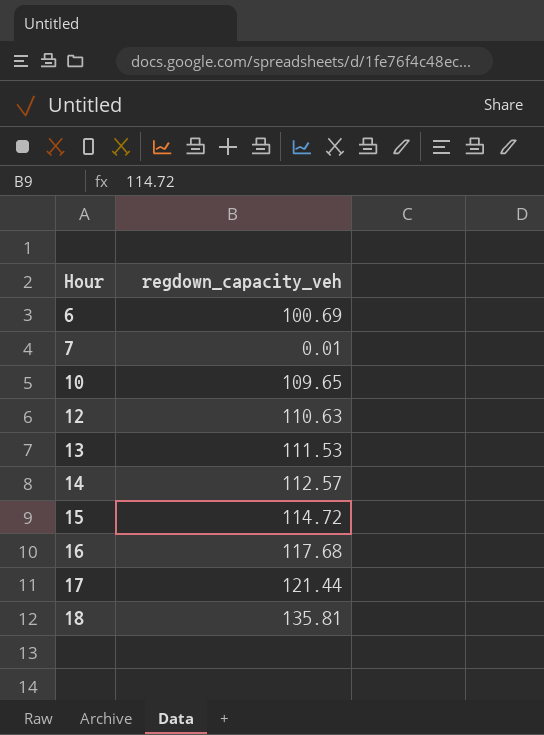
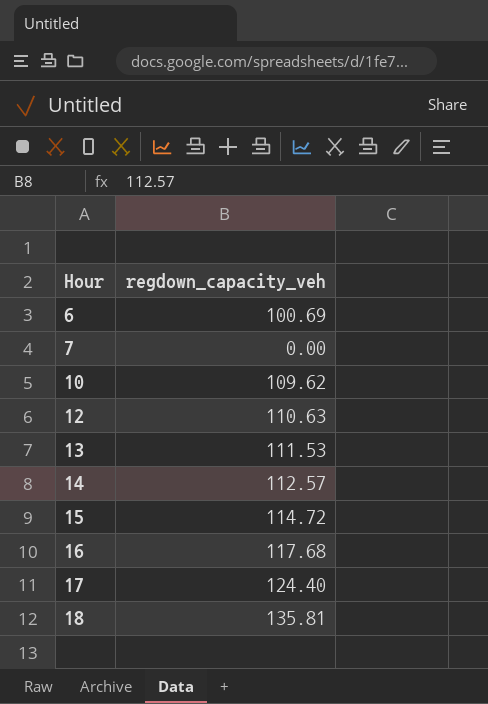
7 | regdown_capacity_veh: 0.01 -> 0.00
10 | regdown_capacity_veh: 109.65 -> 109.62
17 | regdown_capacity_veh: 121.44 -> 124.40

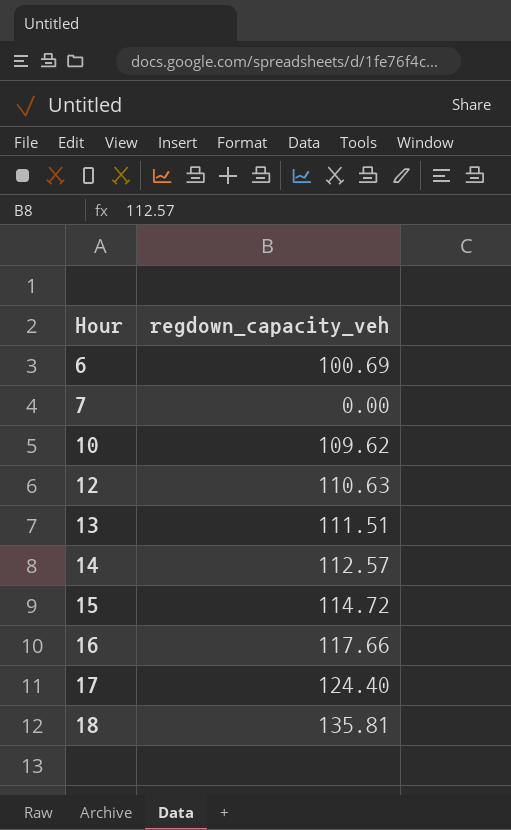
13 | regdown_capacity_veh: 111.53 -> 111.51
16 | regdown_capacity_veh: 117.68 -> 117.66

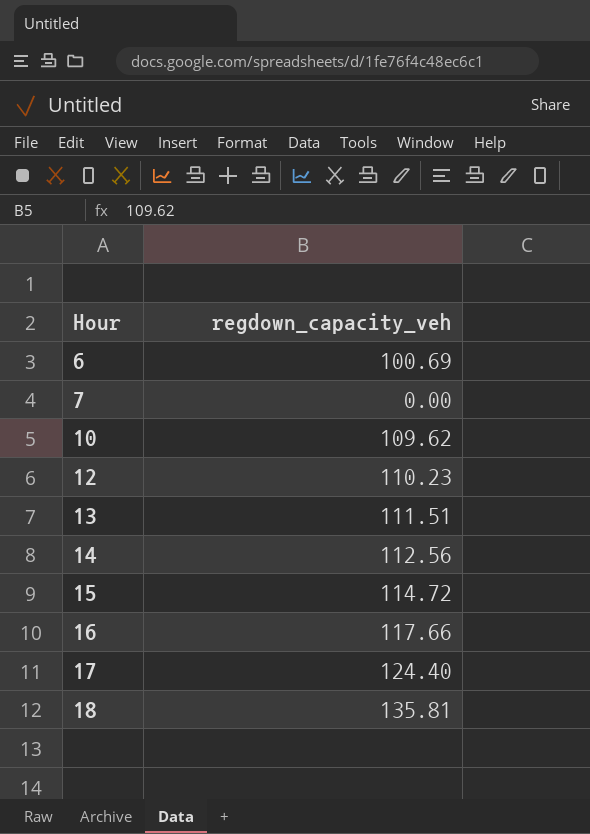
12 | regdown_capacity_veh: 110.63 -> 110.23
14 | regdown_capacity_veh: 112.57 -> 112.56

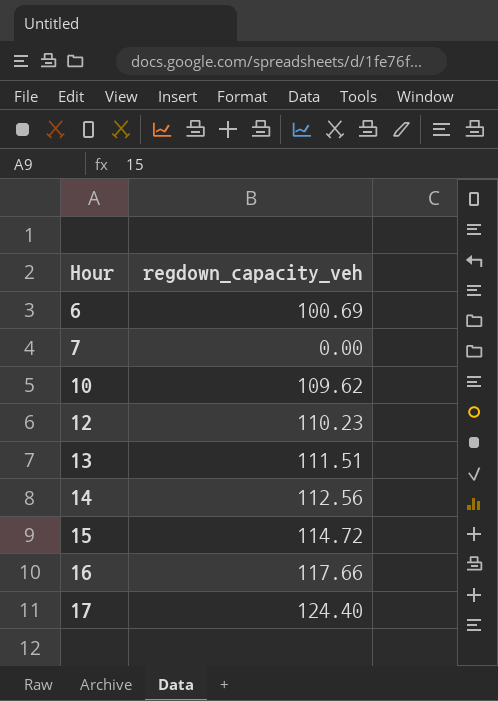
row 18: 135.81 -> none

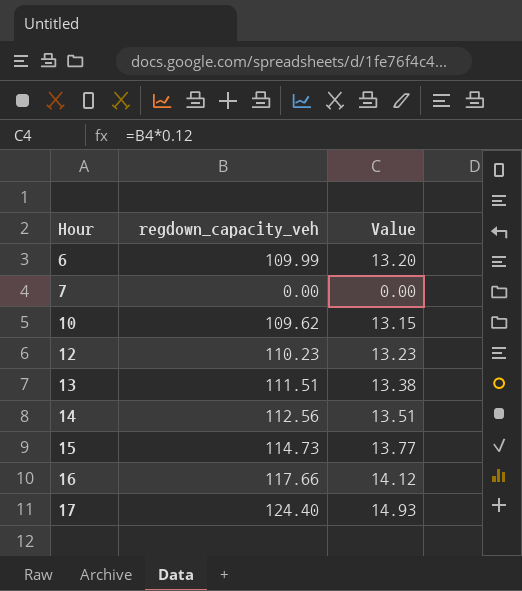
column Value | formula: none -> [regdown_capacity_veh] * 0.12
6 | regdown_capacity_veh: 100.69 -> 109.99
15 | regdown_capacity_veh: 114.72 -> 114.73

